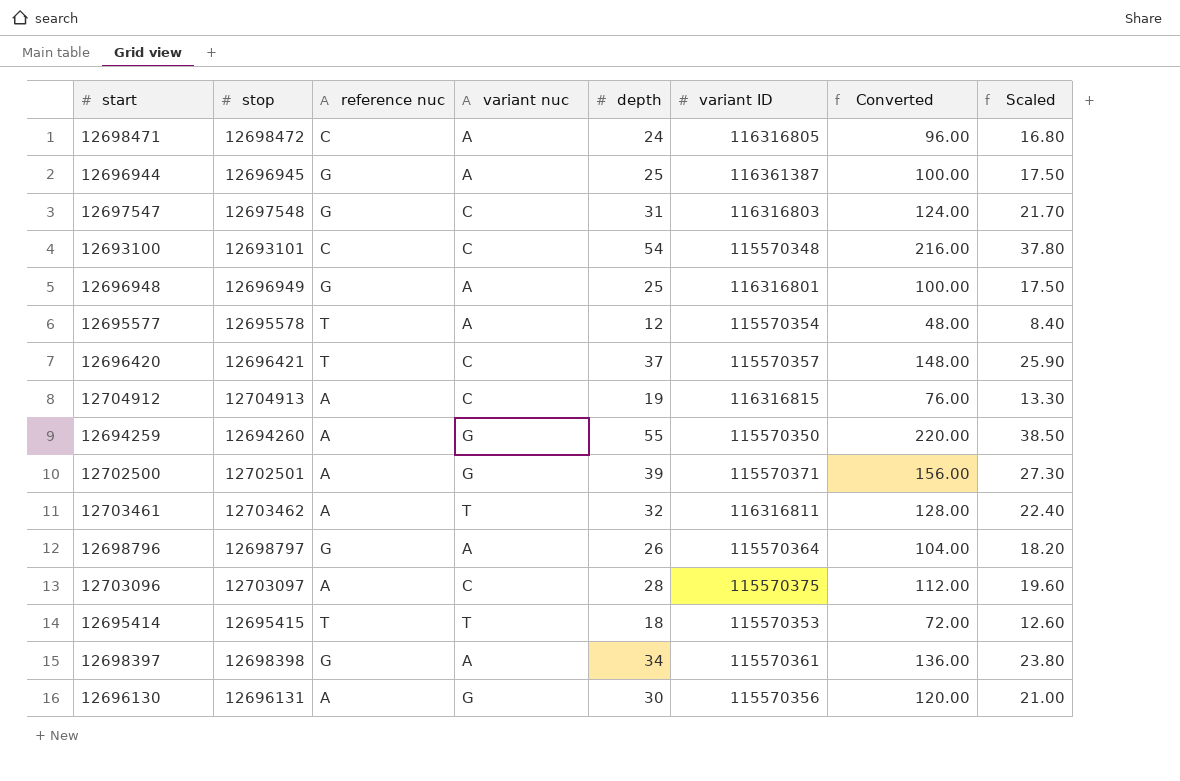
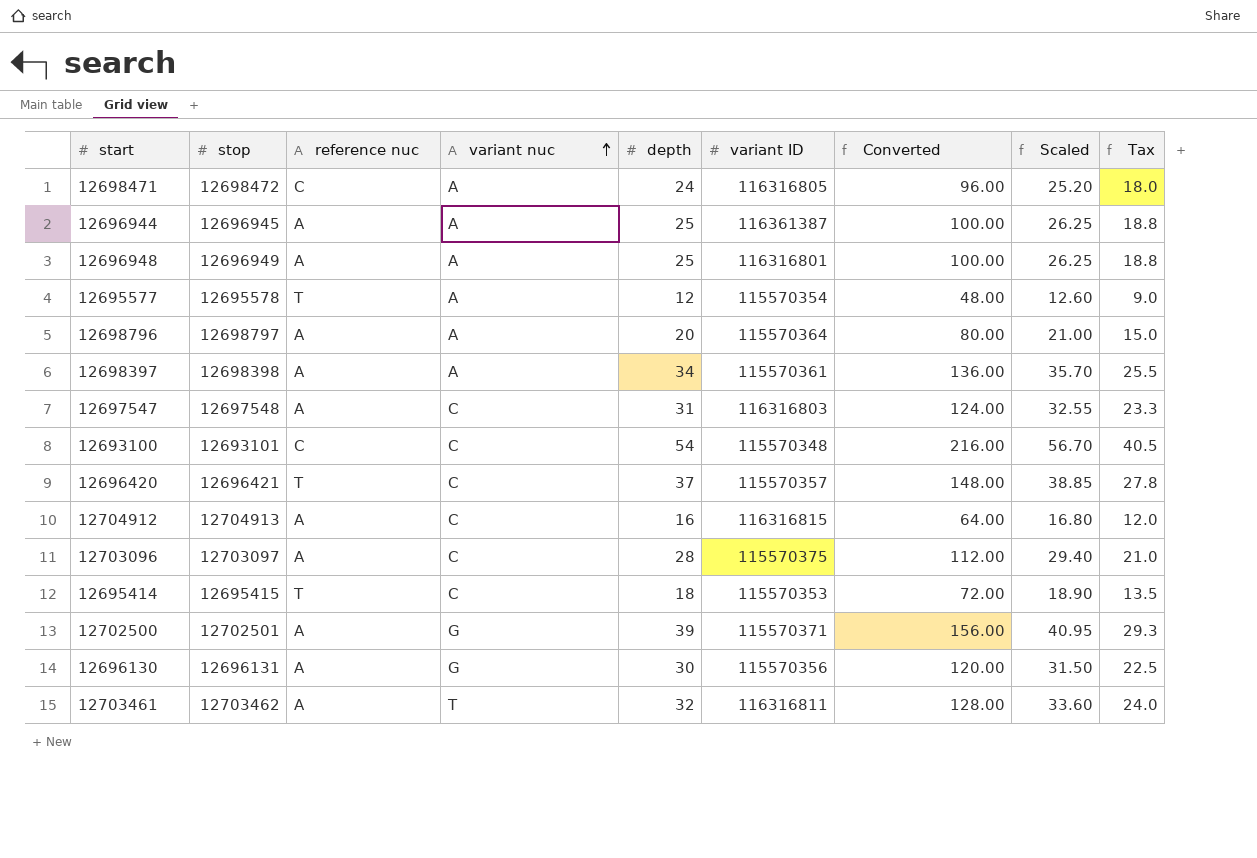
row order: none -> variant nuc ascending
column Scaled | formula: [depth] * 0.7 -> [depth] * 1.05
column Tax | formula: none -> [depth] * 0.75
row 12694259: 12694260 | A | G | 55 | 115570350 | 220.00 | 38.50 -> none
12696944 | reference nuc: G -> A
12696948 | reference nuc: G -> A
12698796 | reference nuc: G -> A
12698796 | depth: 26 -> 20
12698796 | Converted: 104.00 -> 80.00
12698397 | reference nuc: G -> A
12697547 | reference nuc: G -> A
12704912 | depth: 19 -> 16
12704912 | Converted: 76.00 -> 64.00
12695414 | variant nuc: T -> C

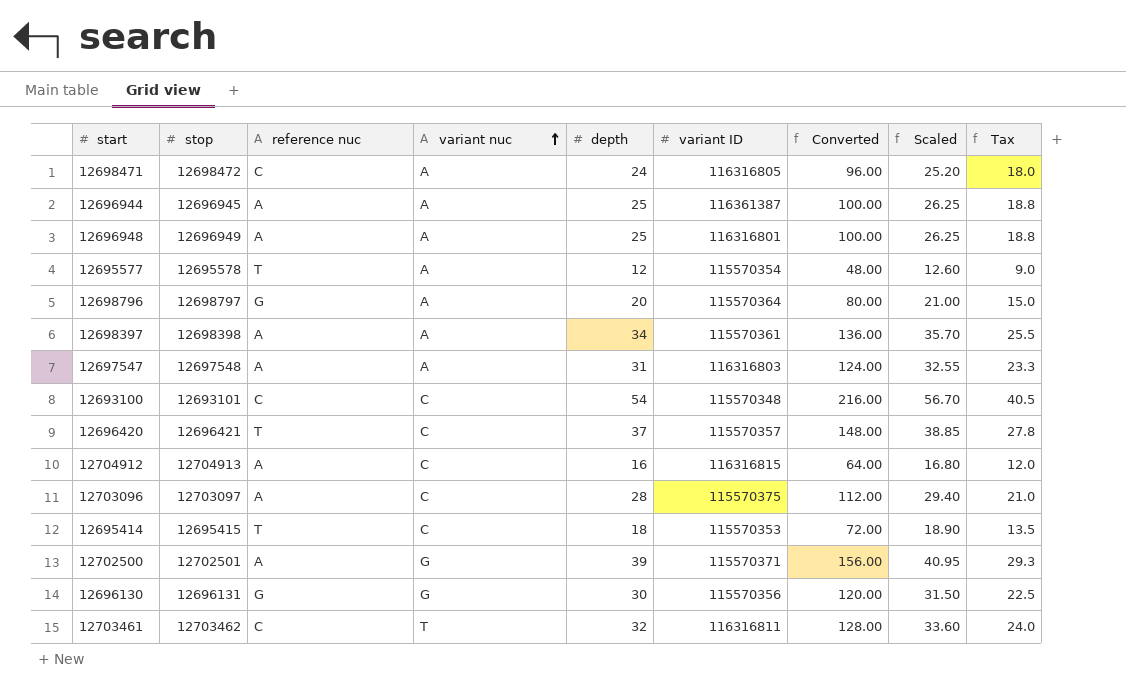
12698796 | reference nuc: A -> G
12697547 | variant nuc: C -> A
12696130 | reference nuc: A -> G
12703461 | reference nuc: A -> C

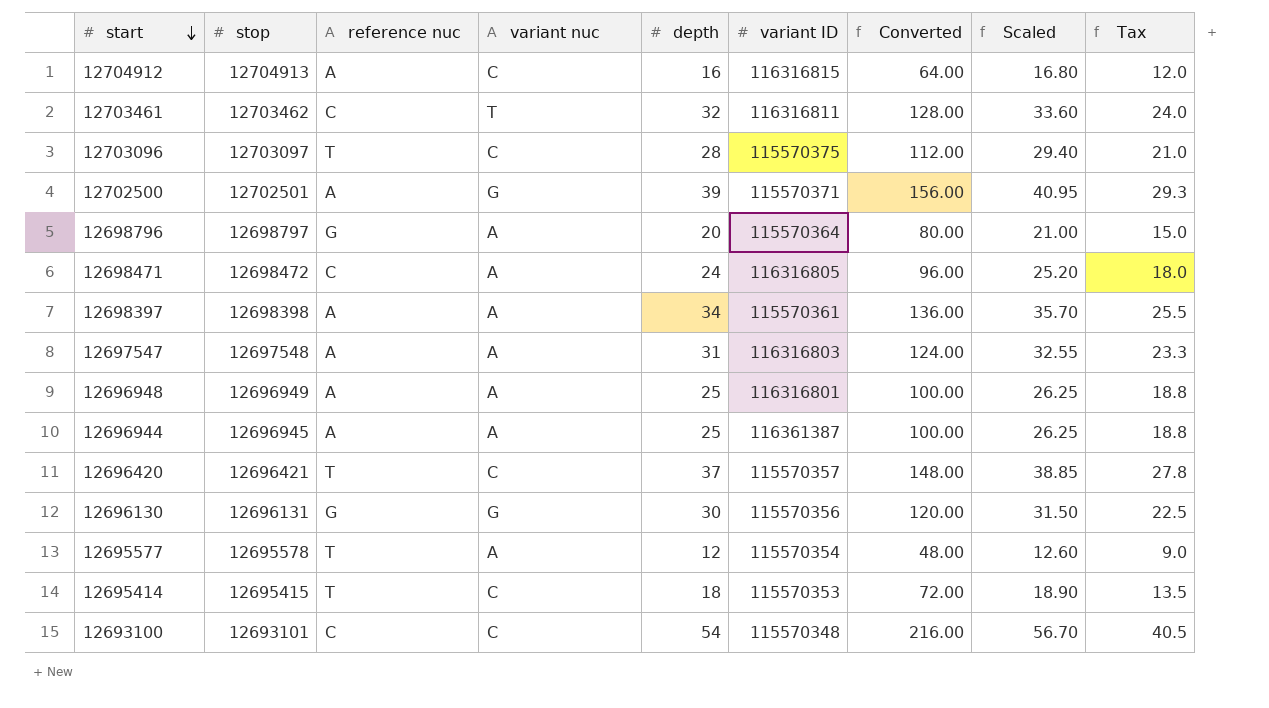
row order: variant nuc ascending -> start descending
12703096 | reference nuc: A -> T

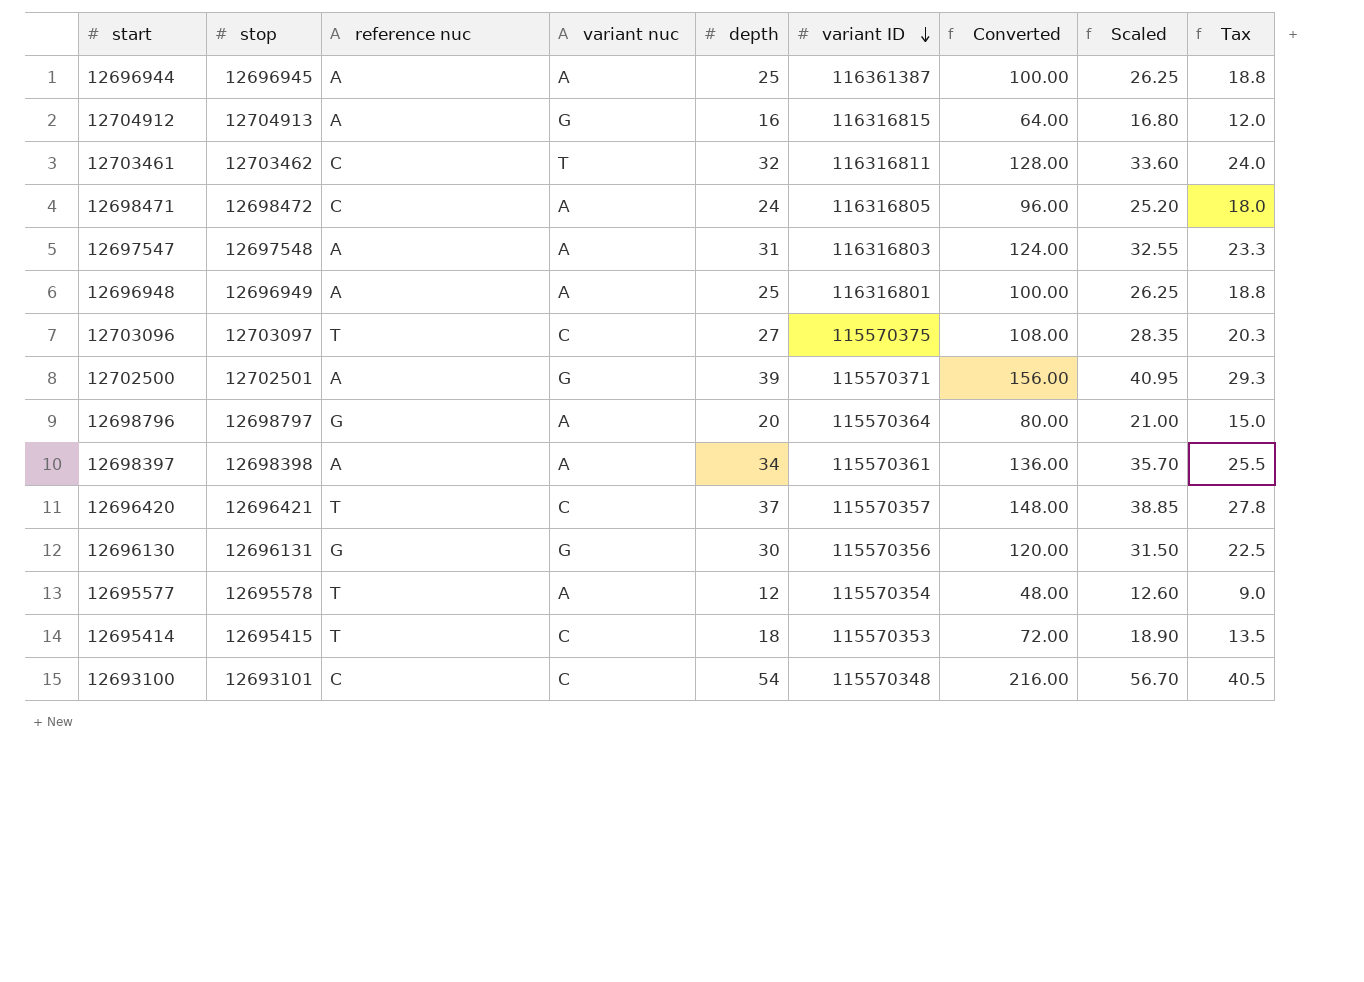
row order: start descending -> variant ID descending
12704912 | variant nuc: C -> G
12703096 | depth: 28 -> 27
12703096 | Converted: 112.00 -> 108.00
12703096 | Scaled: 29.40 -> 28.35
12703096 | Tax: 21.0 -> 20.3

